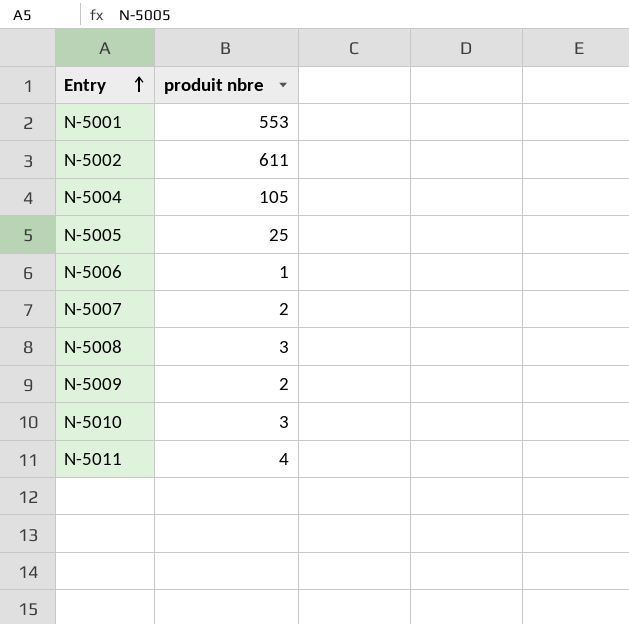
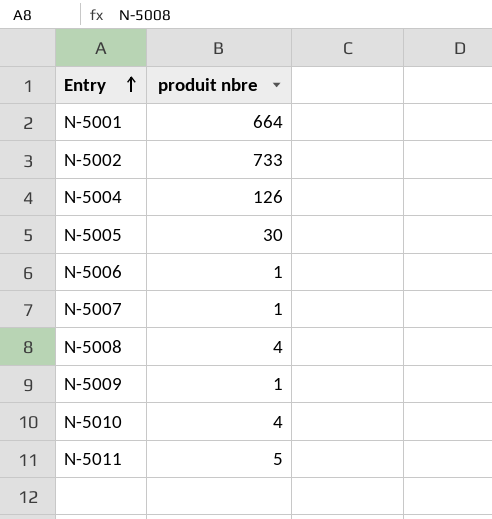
N-5001 | produit nbre: 553 -> 664
N-5002 | produit nbre: 611 -> 733
N-5004 | produit nbre: 105 -> 126
N-5005 | produit nbre: 25 -> 30
N-5007 | produit nbre: 2 -> 1
N-5008 | produit nbre: 3 -> 4
N-5009 | produit nbre: 2 -> 1
N-5010 | produit nbre: 3 -> 4
N-5011 | produit nbre: 4 -> 5

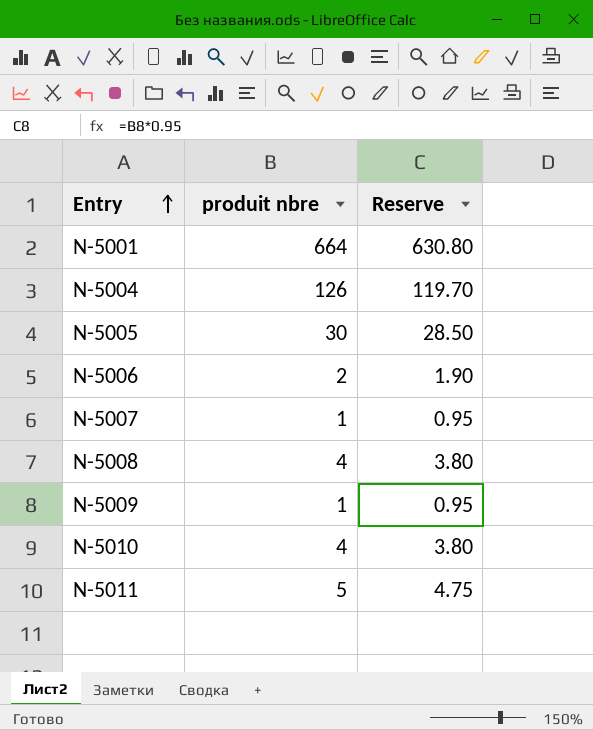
column Reserve | formula: none -> [produit nbre] * 0.95
row N-5002: 733 -> none
N-5006 | produit nbre: 1 -> 2

